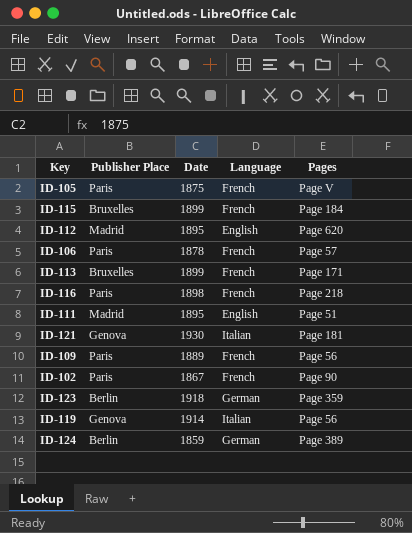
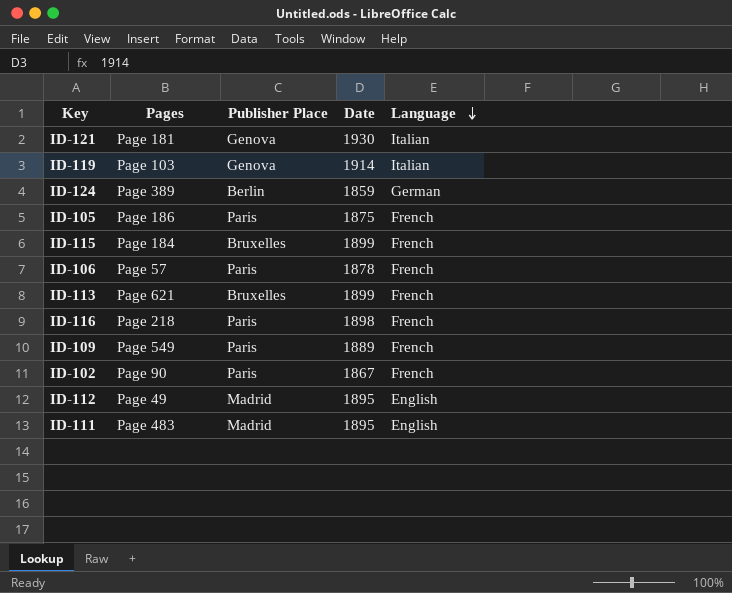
row order: none -> Language descending
column Pages | position: 5 -> 2
row ID-123: Berlin | 1918 | German | Page 359 -> none
ID-119 | Pages: Page 56 -> Page 103
ID-105 | Pages: Page V -> Page 186
ID-113 | Pages: Page 171 -> Page 621
ID-109 | Pages: Page 56 -> Page 549
ID-112 | Pages: Page 620 -> Page 49
ID-111 | Pages: Page 51 -> Page 483

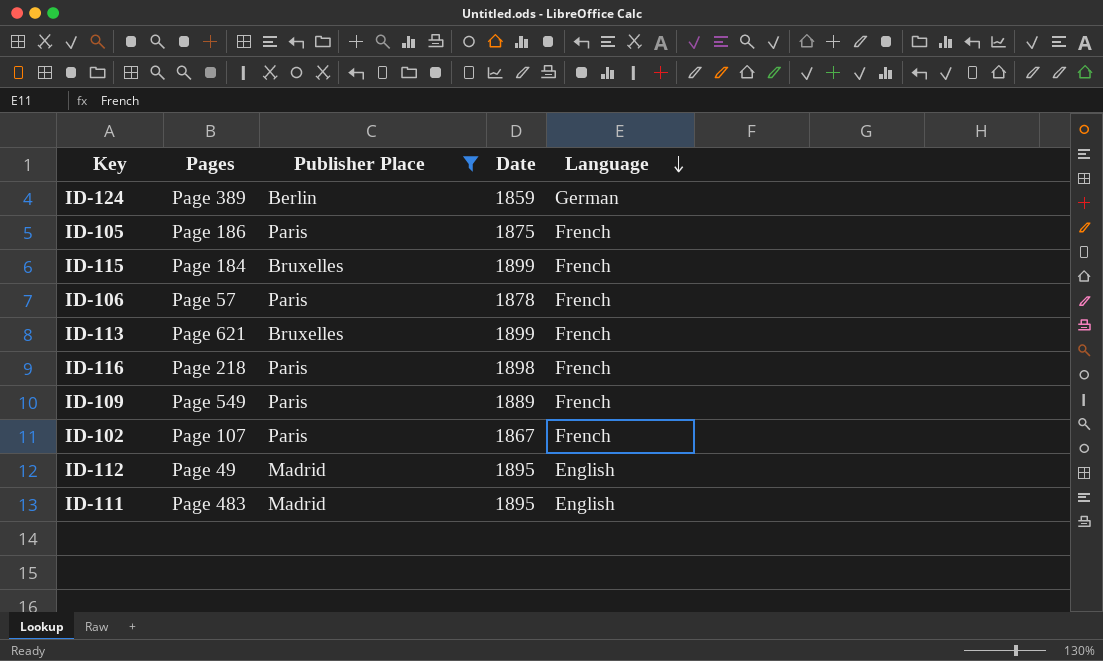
filter: none -> Publisher Place != Genova
ID-102 | Pages: Page 90 -> Page 107

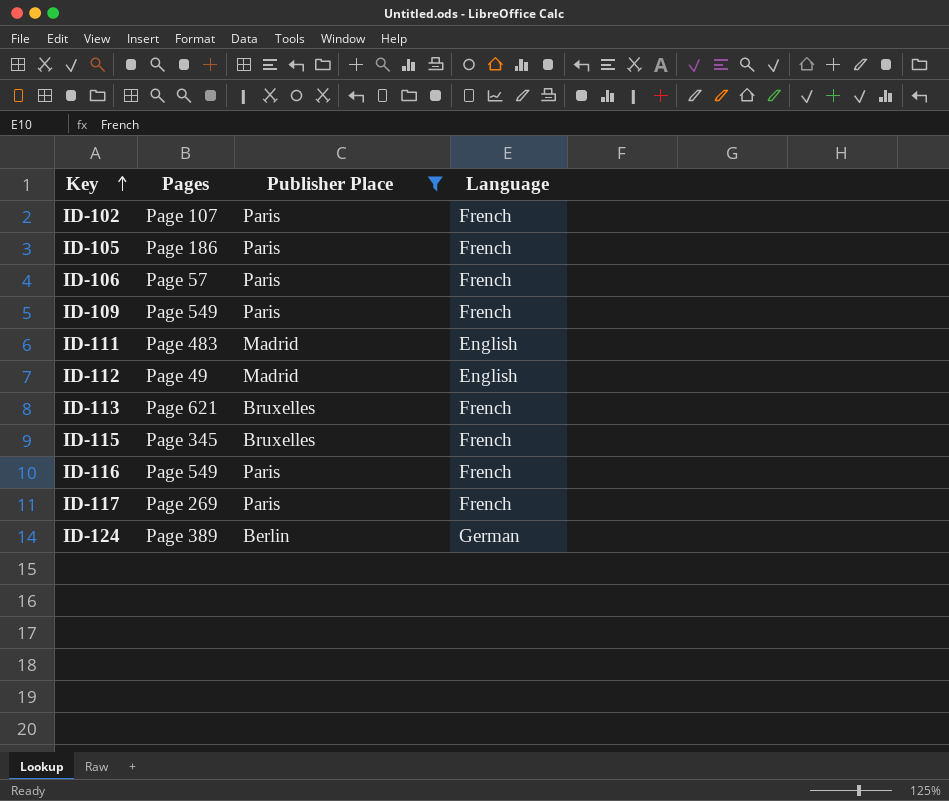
row order: Language descending -> Key ascending
column Date | position: 4 -> none
ID-115 | Pages: Page 184 -> Page 345
ID-116 | Pages: Page 218 -> Page 549
row ID-117: none -> Page 269 | Paris | French

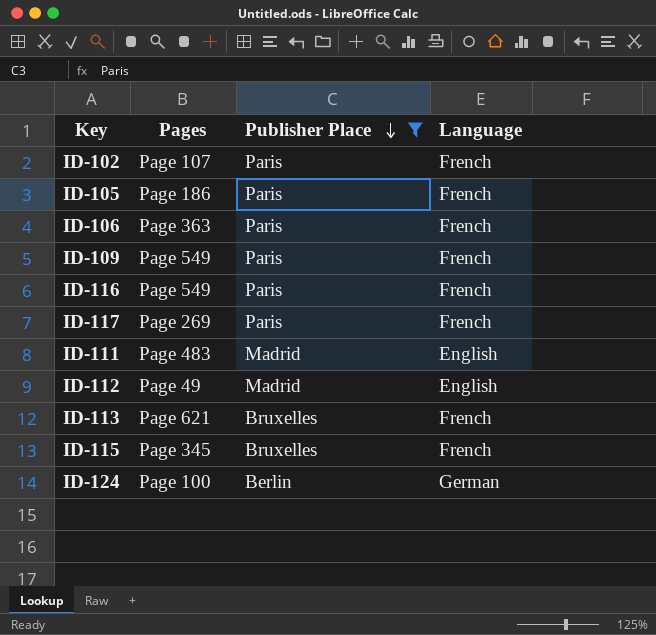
row order: Key ascending -> Publisher Place descending
ID-106 | Pages: Page 57 -> Page 363
ID-124 | Pages: Page 389 -> Page 100

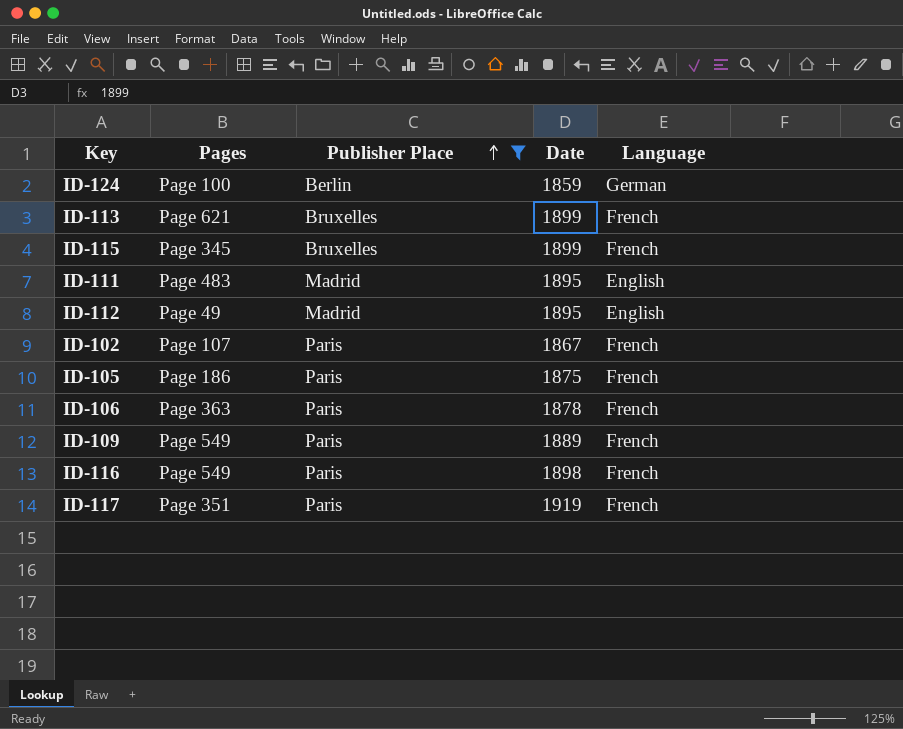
row order: Publisher Place descending -> Publisher Place ascending
column Date | position: none -> 4
ID-117 | Pages: Page 269 -> Page 351

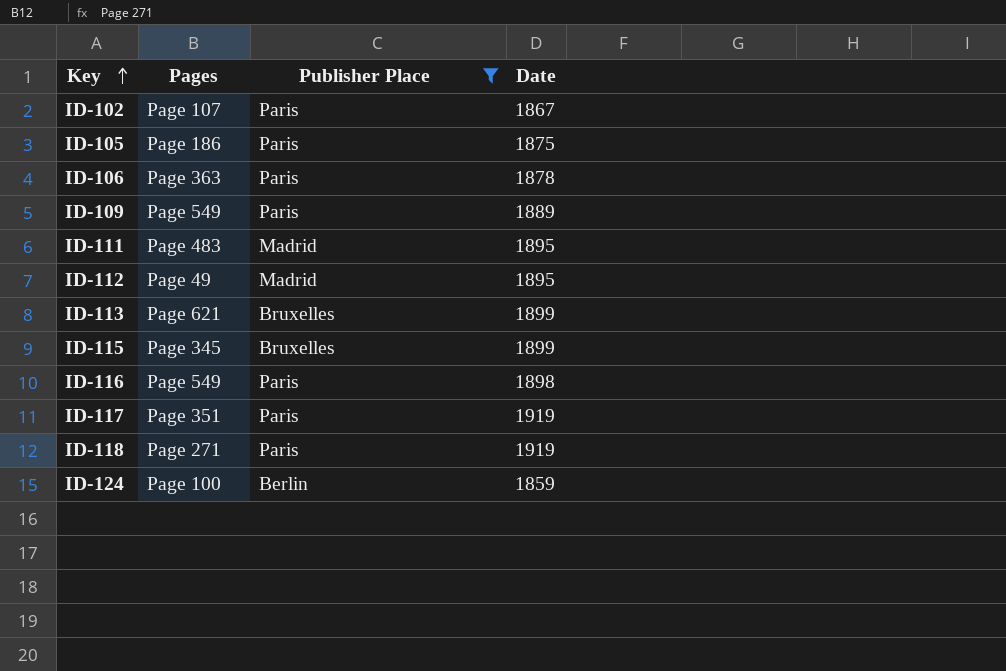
row order: Publisher Place ascending -> Key ascending
column Language | position: 5 -> none
row ID-118: none -> Page 271 | Paris | 1919

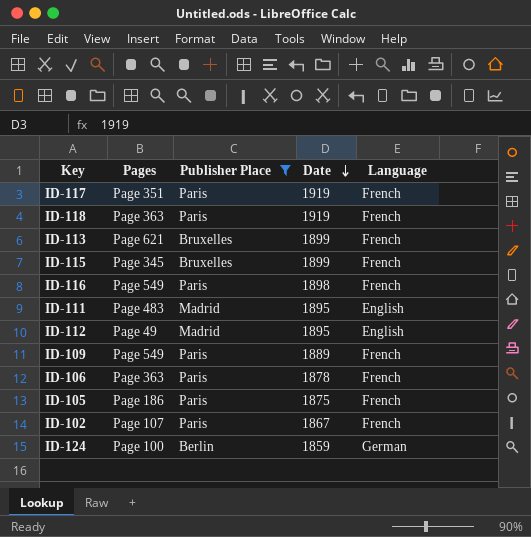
row order: Key ascending -> Date descending
column Language | position: none -> 5
ID-118 | Pages: Page 271 -> Page 363

